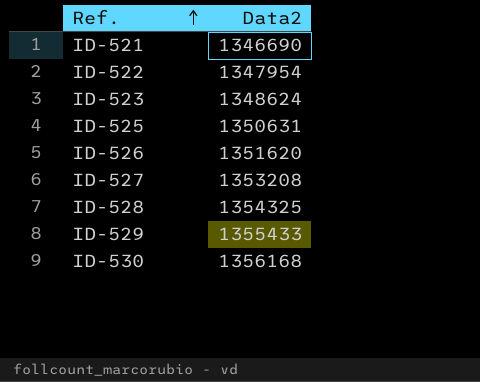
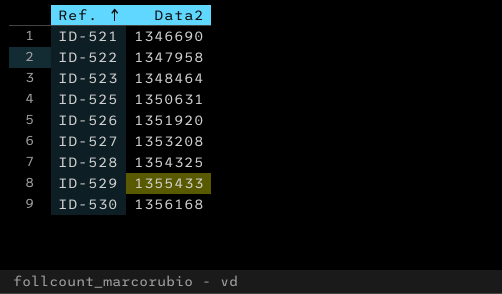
ID-522 | Data2: 1347954 -> 1347958
ID-523 | Data2: 1348624 -> 1348464
ID-526 | Data2: 1351620 -> 1351920

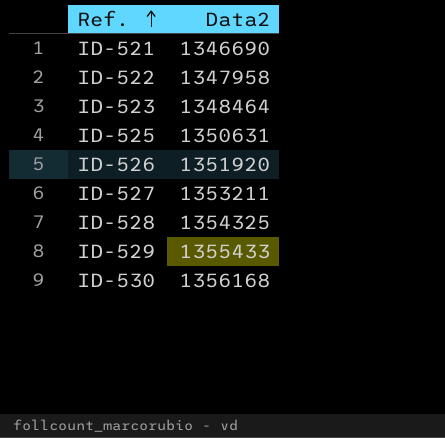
ID-527 | Data2: 1353208 -> 1353211

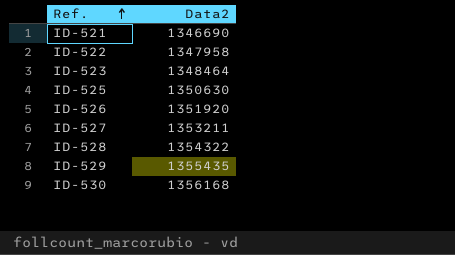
ID-525 | Data2: 1350631 -> 1350630
ID-528 | Data2: 1354325 -> 1354322
ID-529 | Data2: 1355433 -> 1355435

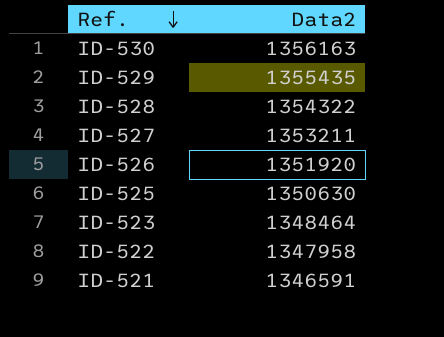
row order: Ref. ascending -> Ref. descending
ID-530 | Data2: 1356168 -> 1356163
ID-521 | Data2: 1346690 -> 1346591

